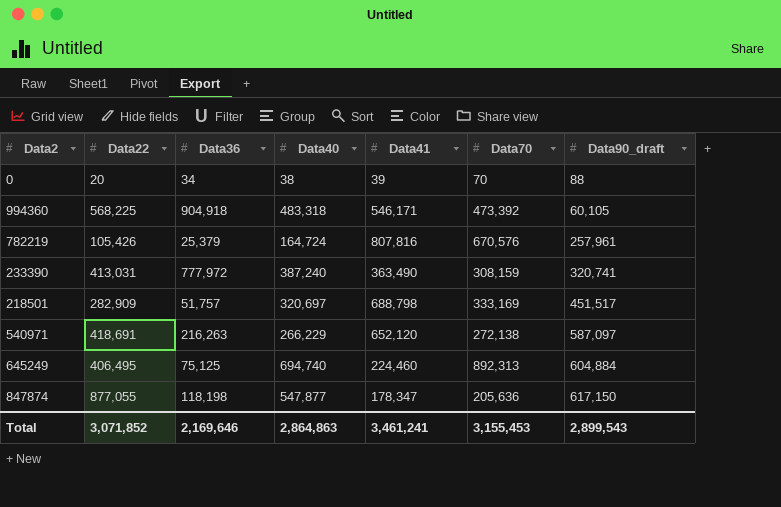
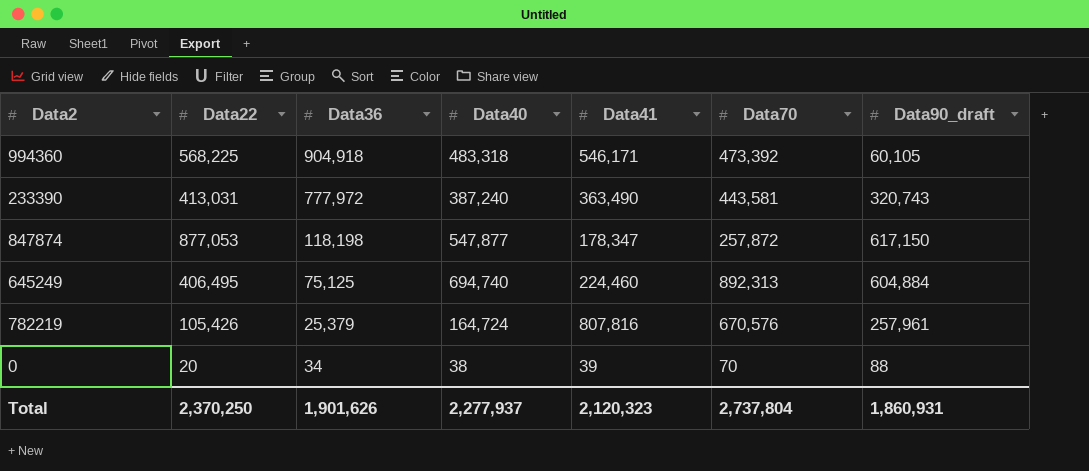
row order: Data90_draft ascending -> Data36 descending
row 218501: 282,909 | 51,757 | 320,697 | 688,798 | 333,169 | 451,517 -> none
row 540971: 418,691 | 216,263 | 266,229 | 652,120 | 272,138 | 587,097 -> none
233390 | Data70: 308,159 -> 443,581
233390 | Data90_draft: 320,741 -> 320,743
847874 | Data22: 877,055 -> 877,053
847874 | Data70: 205,636 -> 257,872
Total | Data22: 3,071,852 -> 2,370,250
Total | Data36: 2,169,646 -> 1,901,626
Total | Data40: 2,864,863 -> 2,277,937
Total | Data41: 3,461,241 -> 2,120,323
Total | Data70: 3,155,453 -> 2,737,804
Total | Data90_draft: 2,899,543 -> 1,860,931

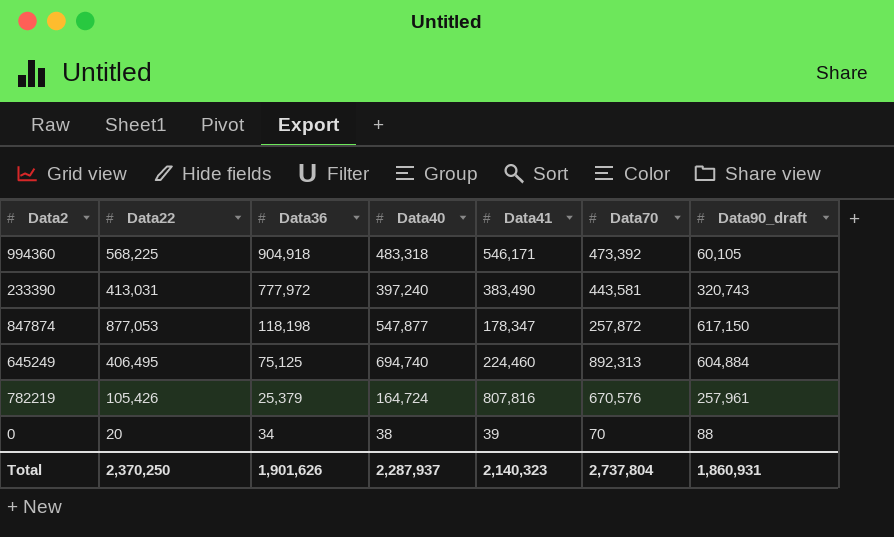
233390 | Data40: 387,240 -> 397,240
233390 | Data41: 363,490 -> 383,490
Total | Data40: 2,277,937 -> 2,287,937
Total | Data41: 2,120,323 -> 2,140,323

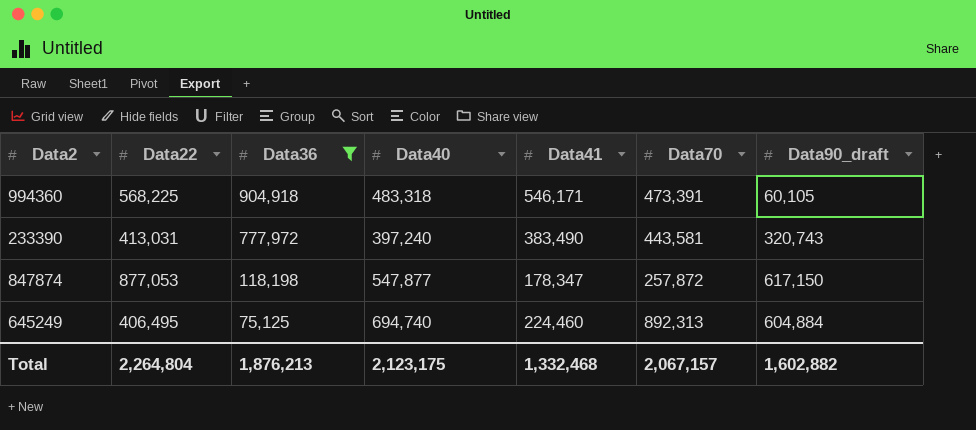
filter: none -> Data36 >= 75,125
994360 | Data70: 473,392 -> 473,391
Total | Data22: 2,370,250 -> 2,264,804
Total | Data36: 1,901,626 -> 1,876,213
Total | Data40: 2,287,937 -> 2,123,175
Total | Data41: 2,140,323 -> 1,332,468
Total | Data70: 2,737,804 -> 2,067,157
Total | Data90_draft: 1,860,931 -> 1,602,882

